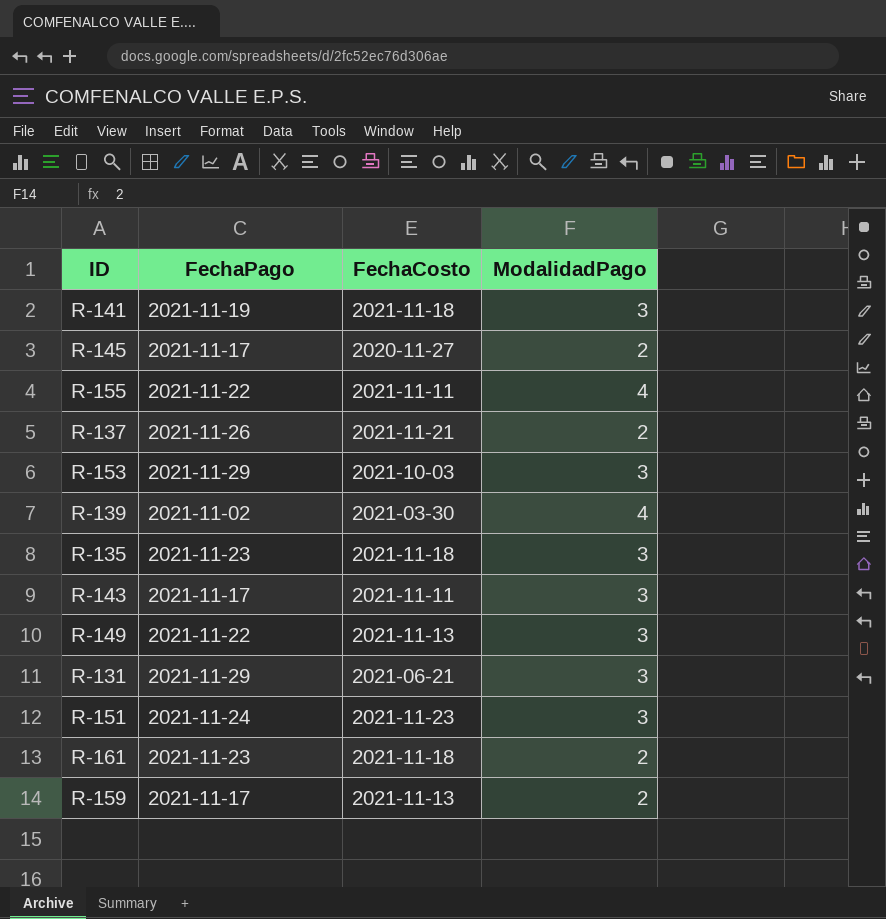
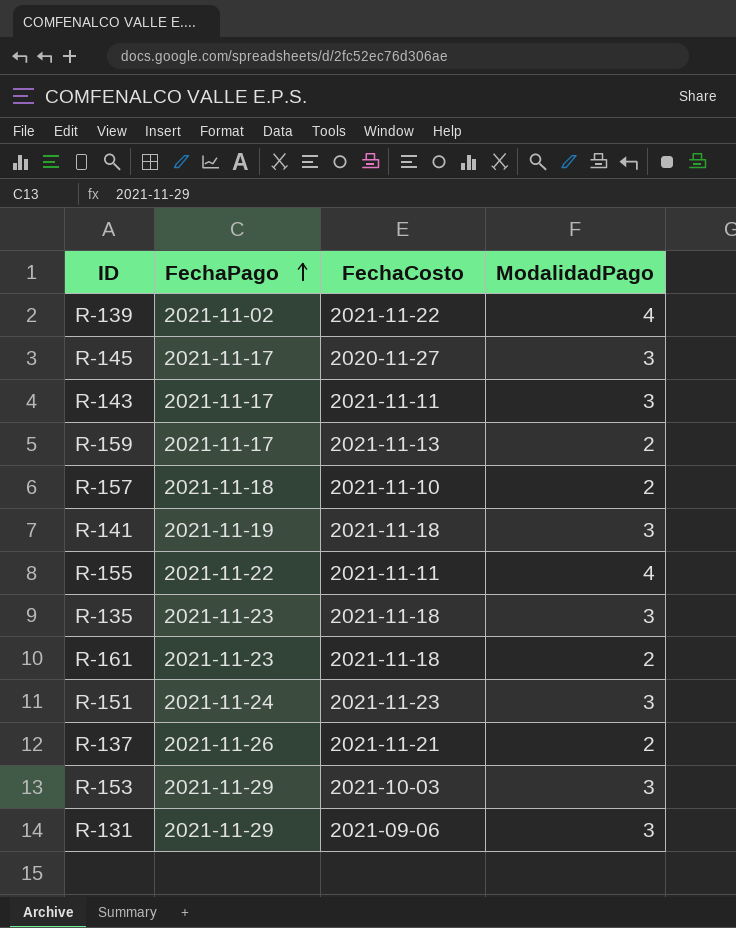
row order: none -> FechaPago ascending
row R-149: 2021-11-22 | 2021-11-13 | 3 -> none
R-139 | FechaCosto: 2021-03-30 -> 2021-11-22
R-145 | ModalidadPago: 2 -> 3
row R-157: none -> 2021-11-18 | 2021-11-10 | 2
R-131 | FechaCosto: 2021-06-21 -> 2021-09-06

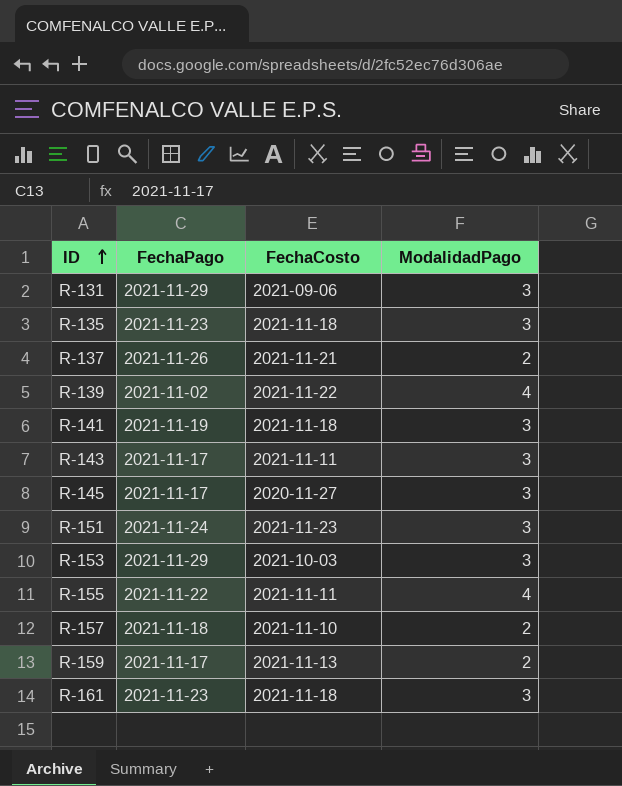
row order: FechaPago ascending -> ID ascending
R-161 | ModalidadPago: 2 -> 3

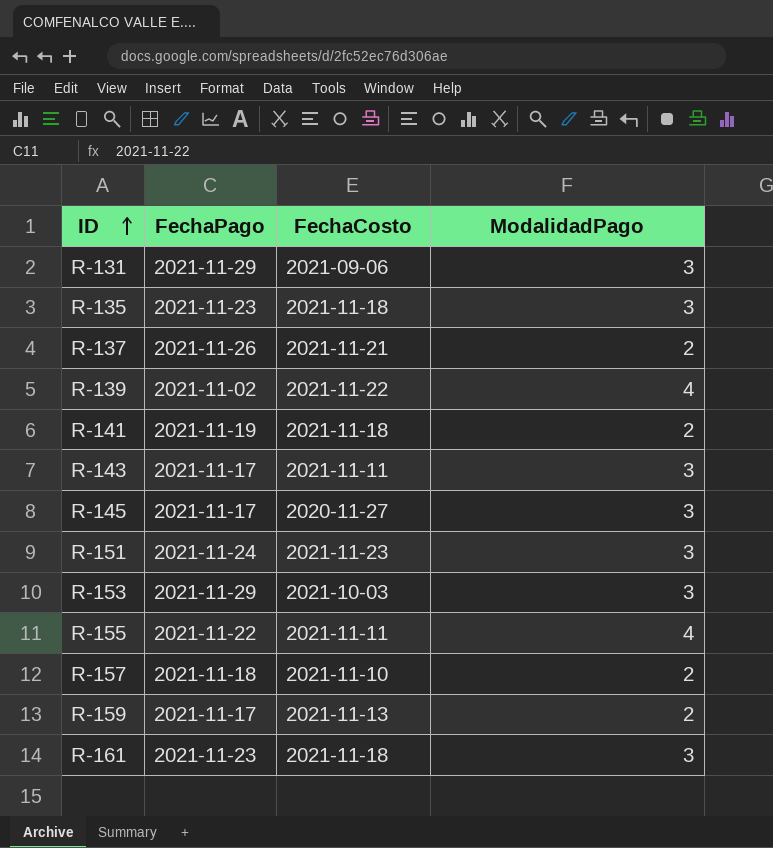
R-141 | ModalidadPago: 3 -> 2

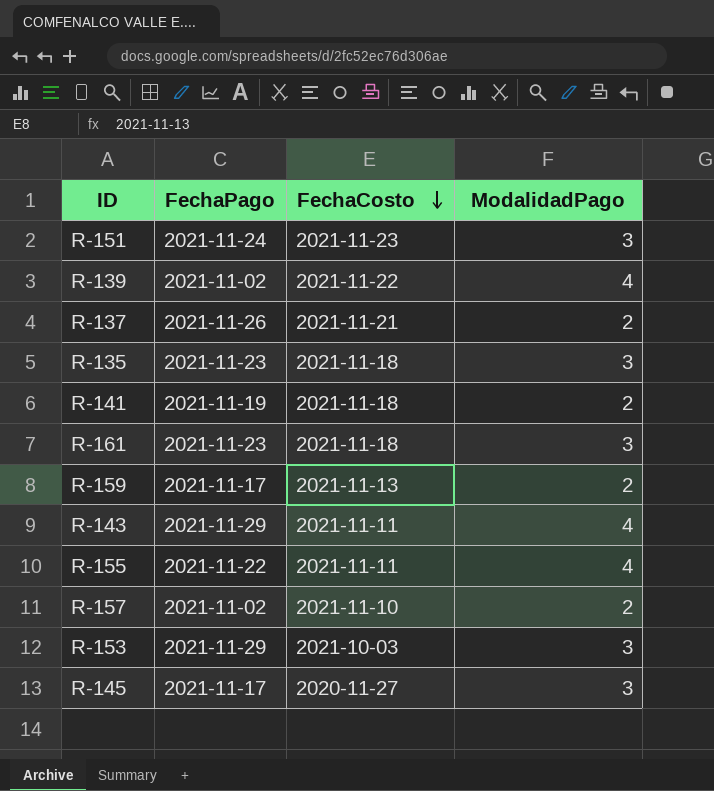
row order: ID ascending -> FechaCosto descending
row R-131: 2021-11-29 | 2021-09-06 | 3 -> none
R-143 | FechaPago: 2021-11-17 -> 2021-11-29
R-143 | ModalidadPago: 3 -> 4
R-157 | FechaPago: 2021-11-18 -> 2021-11-02

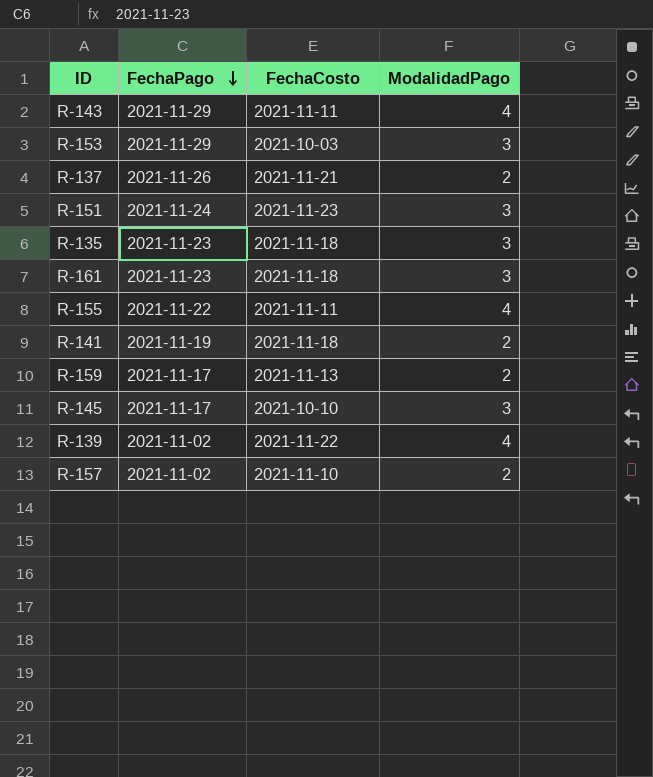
row order: FechaCosto descending -> FechaPago descending
R-145 | FechaCosto: 2020-11-27 -> 2021-10-10

